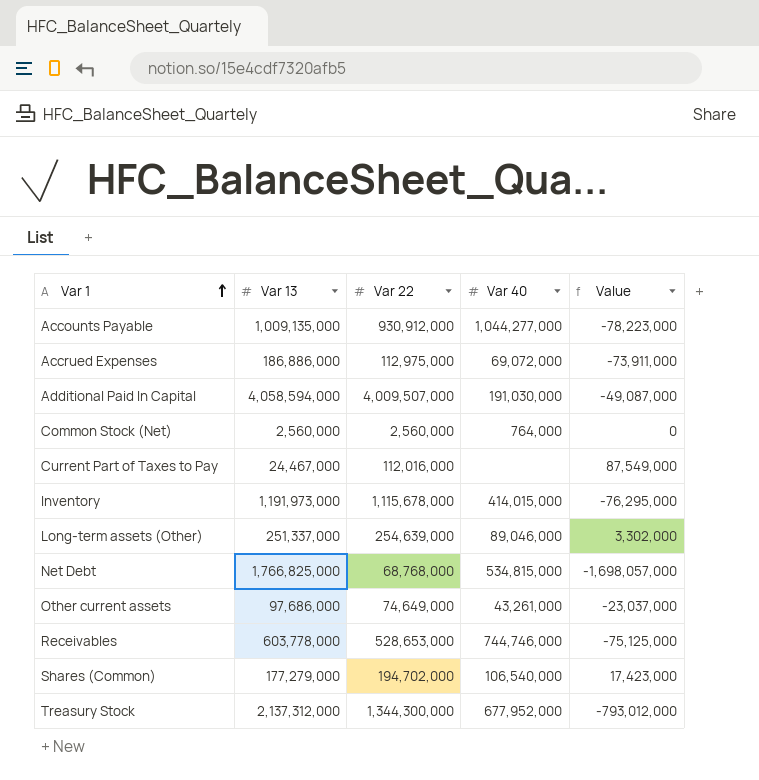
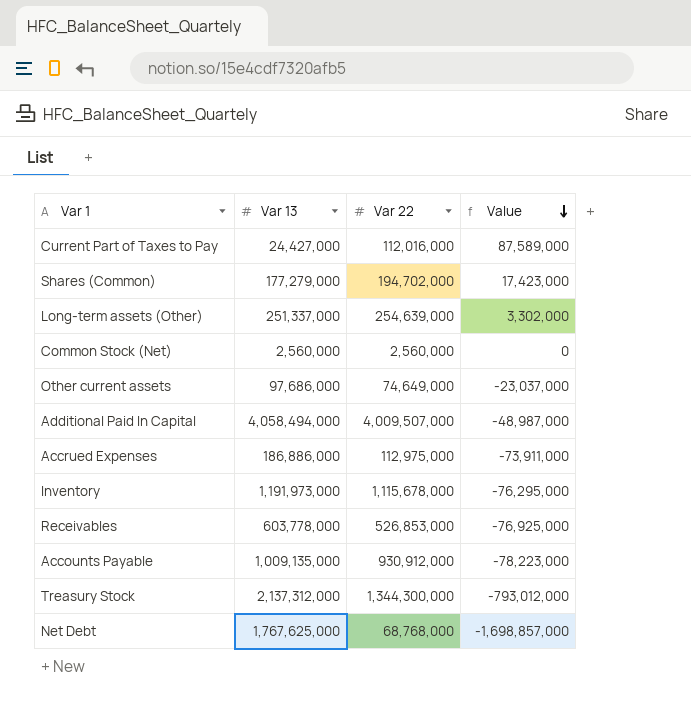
row order: Var 1 ascending -> Value descending
column Var 40 | position: 4 -> none
Current Part of Taxes to Pay | Var 13: 24,467,000 -> 24,427,000
Current Part of Taxes to Pay | Value: 87,549,000 -> 87,589,000
Additional Paid In Capital | Var 13: 4,058,594,000 -> 4,058,494,000
Additional Paid In Capital | Value: -49,087,000 -> -48,987,000
Receivables | Var 22: 528,653,000 -> 526,853,000
Receivables | Value: -75,125,000 -> -76,925,000
Net Debt | Var 13: 1,766,825,000 -> 1,767,625,000
Net Debt | Value: -1,698,057,000 -> -1,698,857,000

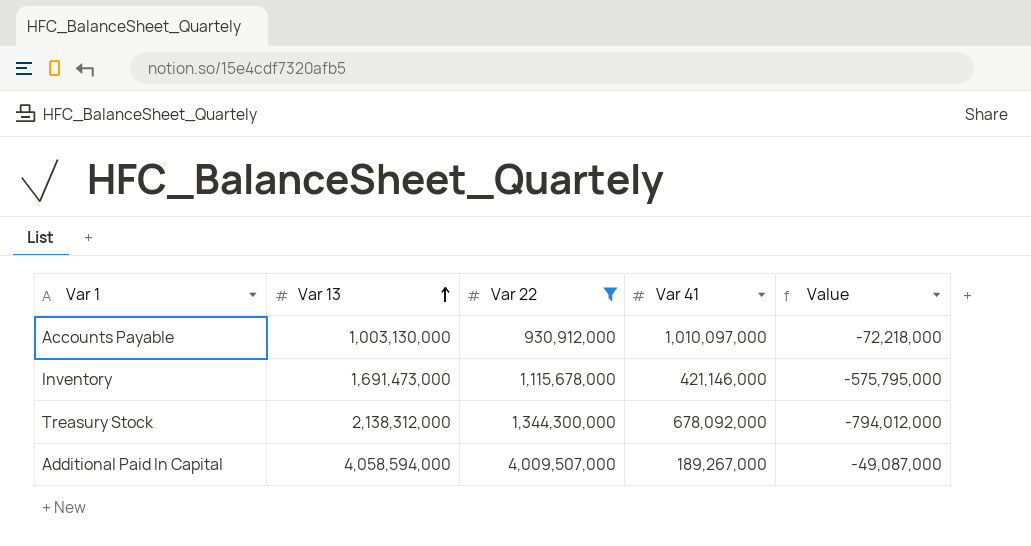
filter: none -> Var 22 >= 930,912,000
row order: Value descending -> Var 13 ascending
column Var 41 | position: none -> 4
Accounts Payable | Var 13: 1,009,135,000 -> 1,003,130,000
Accounts Payable | Value: -78,223,000 -> -72,218,000
Inventory | Var 13: 1,191,973,000 -> 1,691,473,000
Inventory | Value: -76,295,000 -> -575,795,000
Treasury Stock | Var 13: 2,137,312,000 -> 2,138,312,000
Treasury Stock | Value: -793,012,000 -> -794,012,000
Additional Paid In Capital | Var 13: 4,058,494,000 -> 4,058,594,000
Additional Paid In Capital | Value: -48,987,000 -> -49,087,000

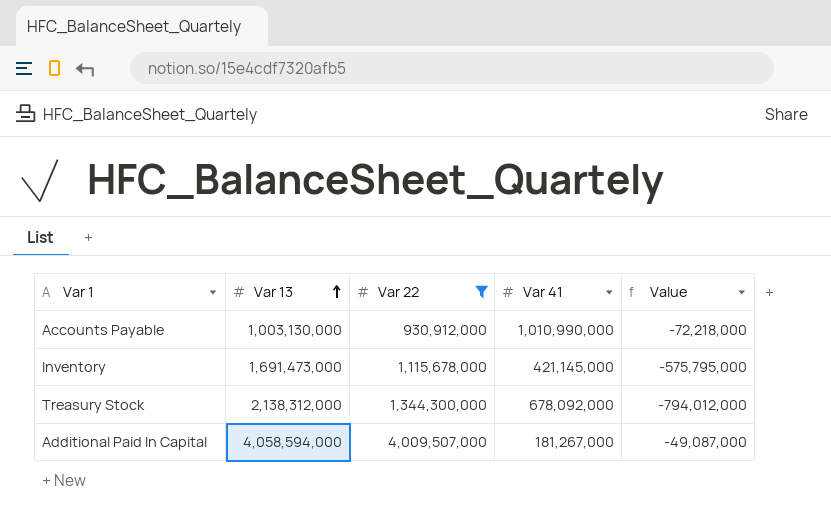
Accounts Payable | Var 41: 1,010,097,000 -> 1,010,990,000
Inventory | Var 41: 421,146,000 -> 421,145,000
Additional Paid In Capital | Var 41: 189,267,000 -> 181,267,000

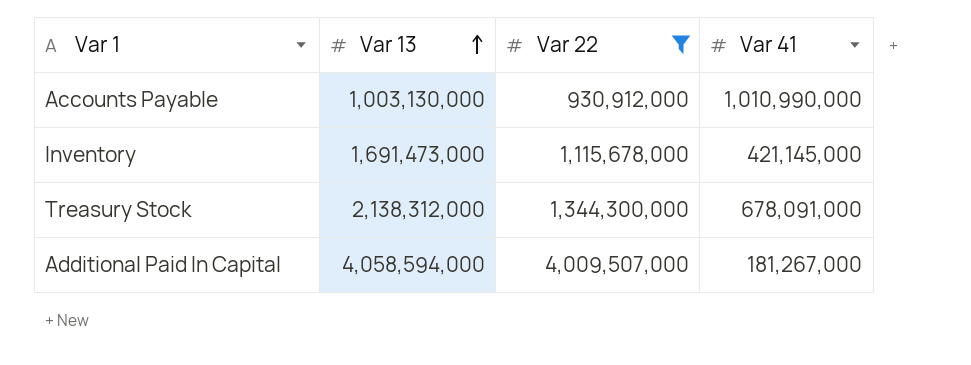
column Value | formula: [Var 22] - [Var 13] -> none
Treasury Stock | Var 41: 678,092,000 -> 678,091,000

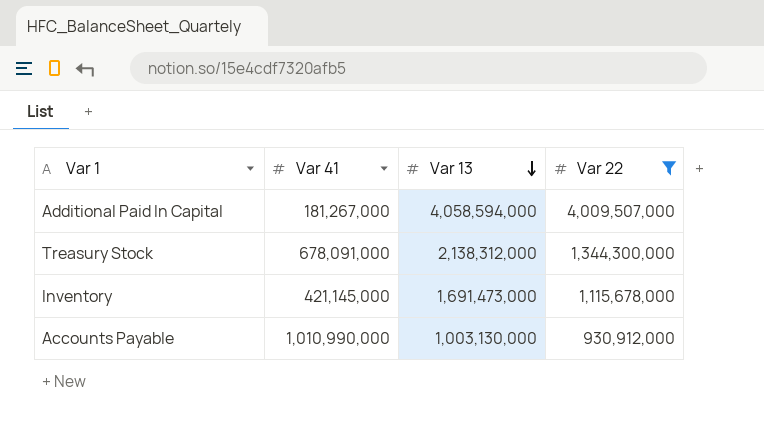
row order: Var 13 ascending -> Var 13 descending
column Var 41 | position: 4 -> 2

